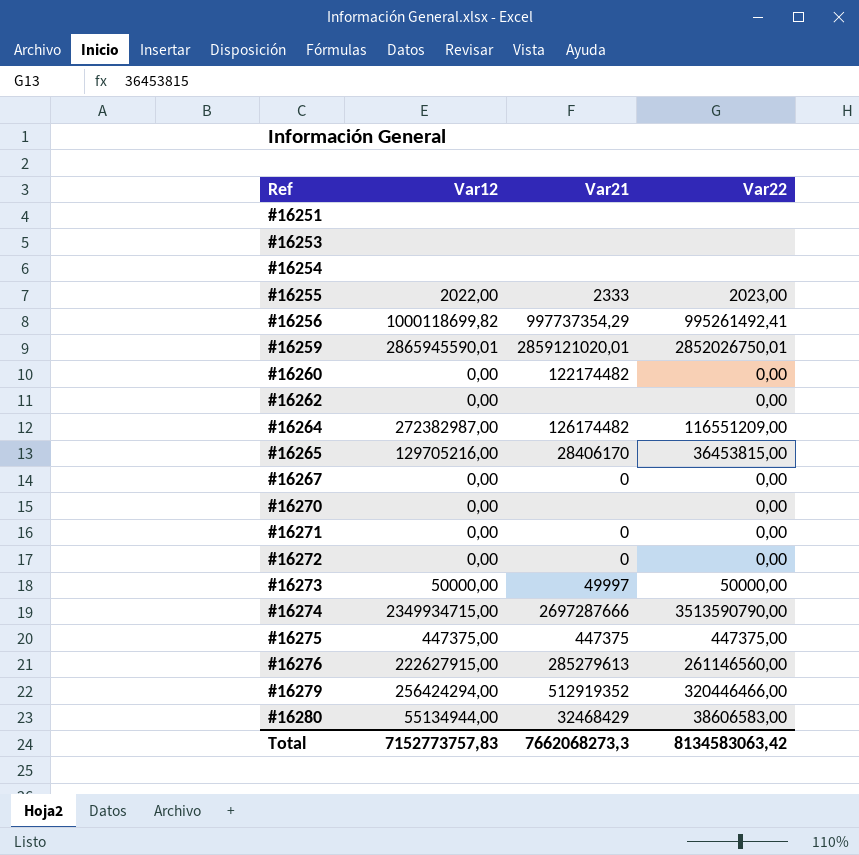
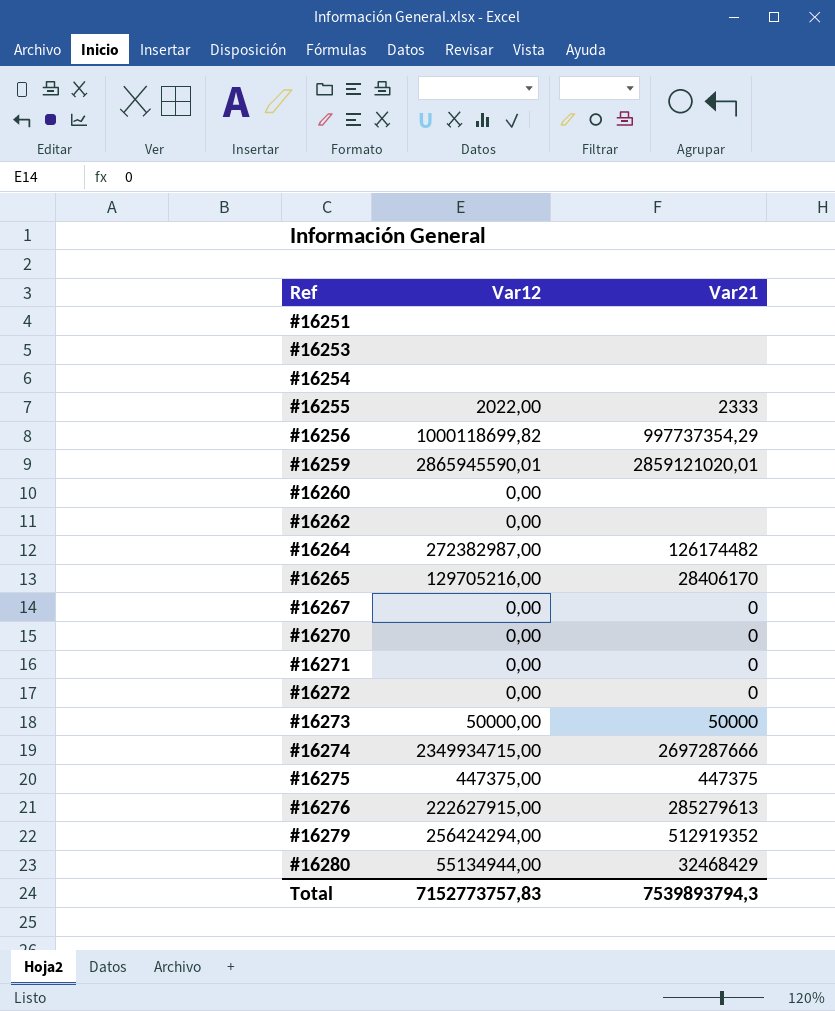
column Var22 | position: 4 -> none
#16260 | Var21: 122174482 -> none
#16270 | Var21: none -> 0
#16273 | Var21: 49997 -> 50000
Total | Var21: 7662068273,3 -> 7539893794,3

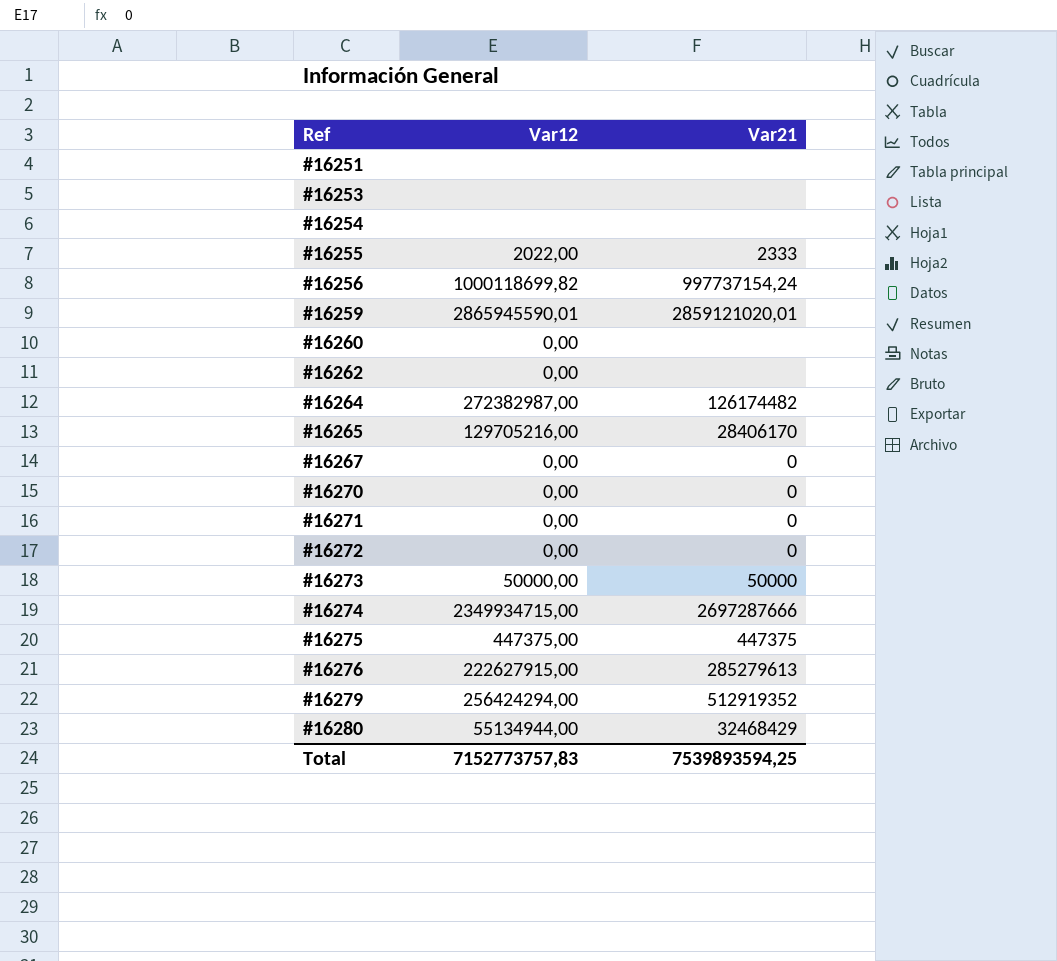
#16256 | Var21: 997737354,29 -> 997737154,24
Total | Var21: 7539893794,3 -> 7539893594,25

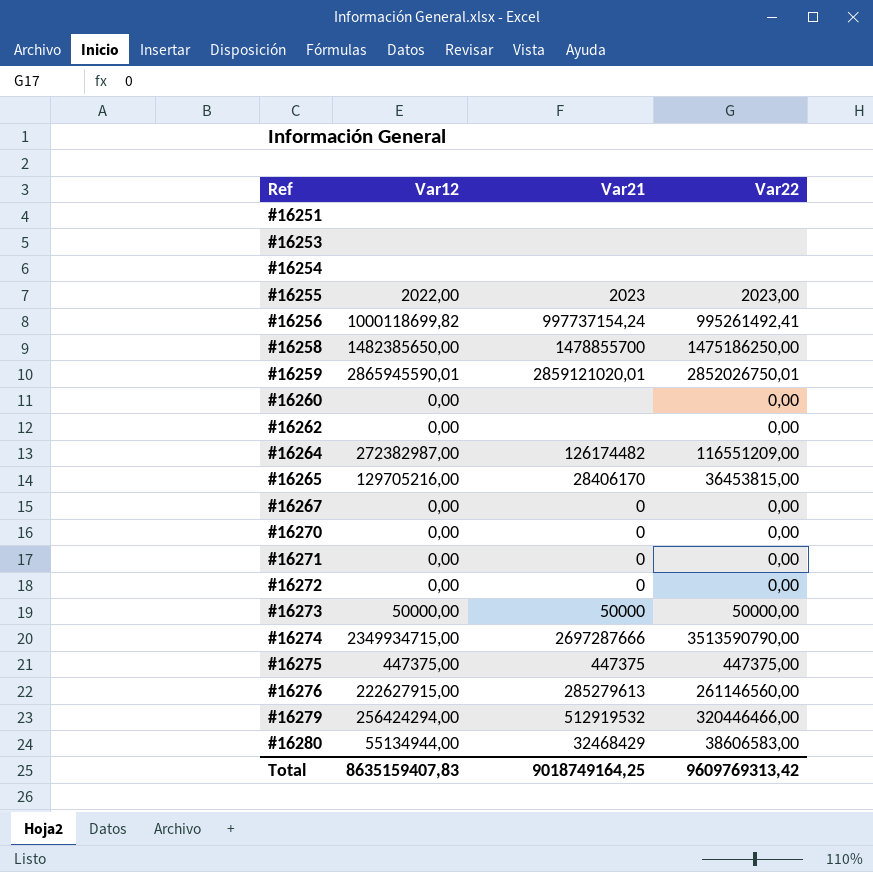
column Var22 | position: none -> 4
#16255 | Var21: 2333 -> 2023
row #16258: none -> 1482385650,00 | 1478855700 | 1475186250,00
#16279 | Var21: 512919352 -> 512919532
Total | Var12: 7152773757,83 -> 8635159407,83
Total | Var21: 7539893594,25 -> 9018749164,25

